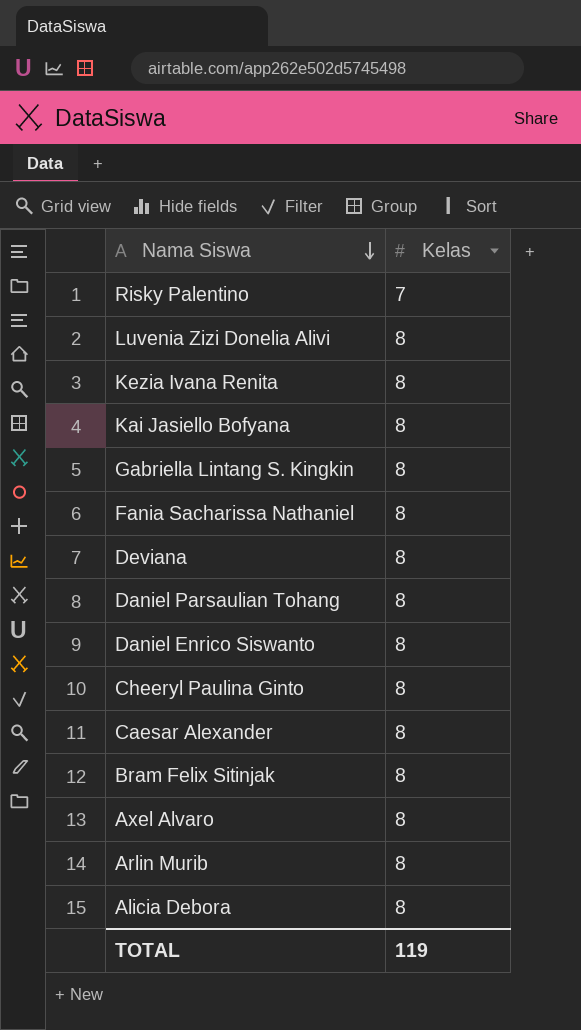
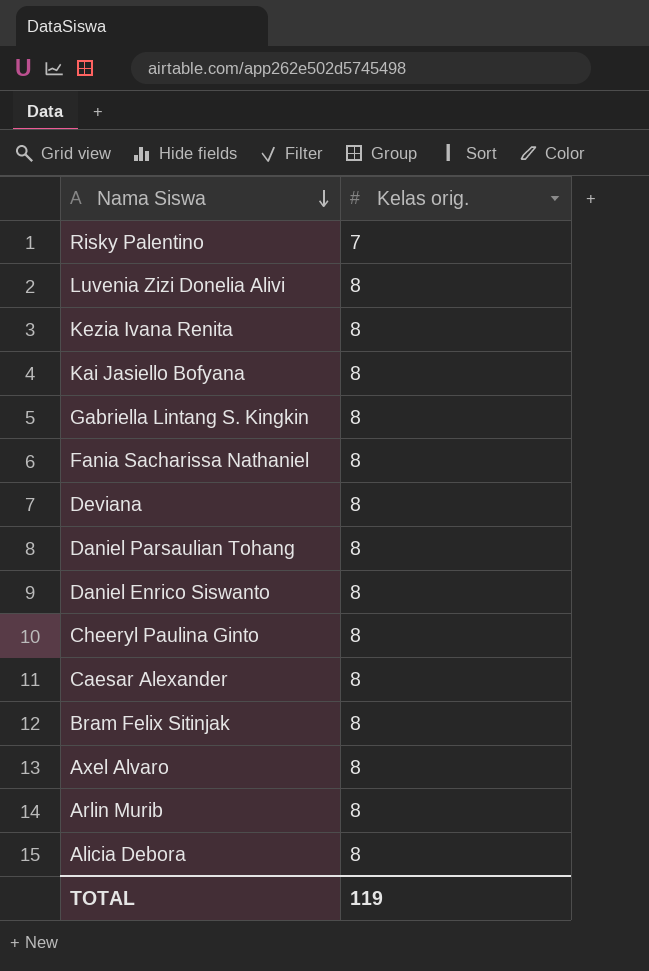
column name: Kelas -> Kelas orig.

